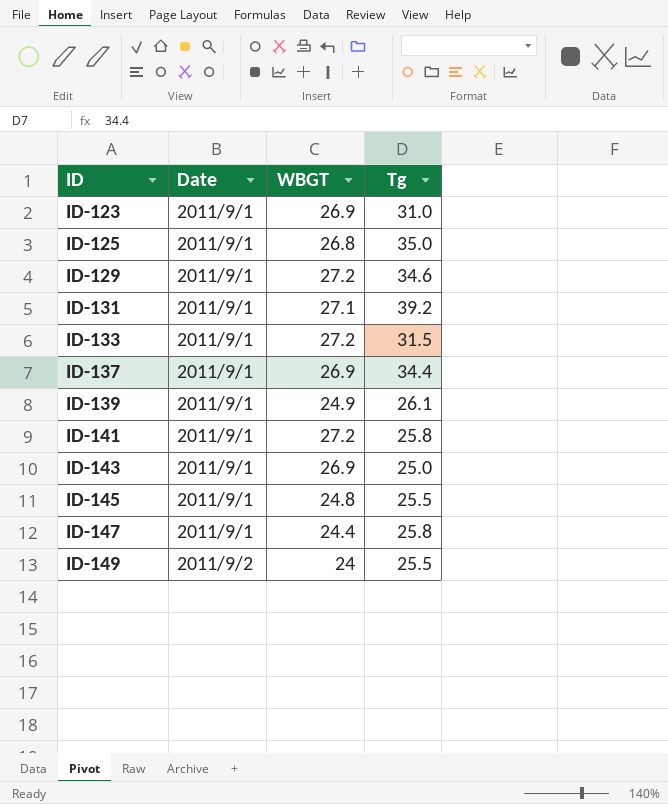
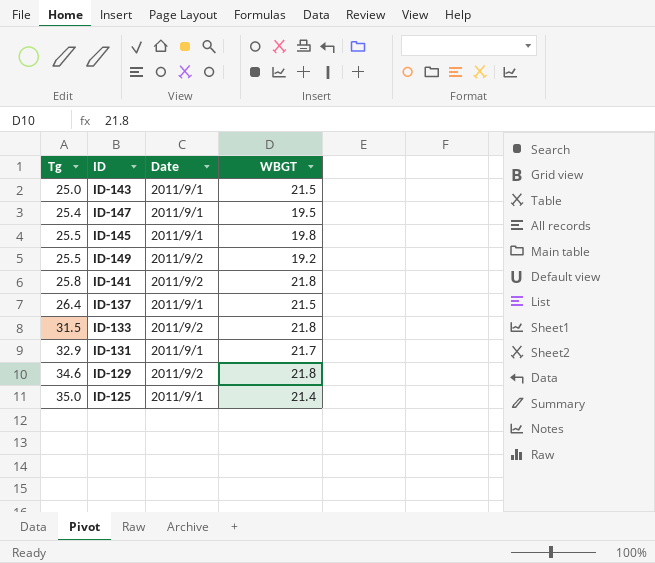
row order: ID ascending -> Tg ascending
column Tg | position: 4 -> 1
row ID-123: 2011/9/1 | 26.9 | 31.0 -> none
row ID-139: 2011/9/1 | 24.9 | 26.1 -> none
ID-143 | WBGT: 26.9 -> 21.5
ID-147 | Tg: 25.8 -> 25.4
ID-147 | WBGT: 24.4 -> 19.5
ID-145 | WBGT: 24.8 -> 19.8
ID-149 | WBGT: 24 -> 19.2
ID-141 | Date: 2011/9/1 -> 2011/9/2
ID-141 | WBGT: 27.2 -> 21.8
ID-137 | Tg: 34.4 -> 26.4
ID-137 | WBGT: 26.9 -> 21.5
ID-133 | Date: 2011/9/1 -> 2011/9/2
ID-133 | WBGT: 27.2 -> 21.8
ID-131 | Tg: 39.2 -> 32.9
ID-131 | WBGT: 27.1 -> 21.7
ID-129 | Date: 2011/9/1 -> 2011/9/2
ID-129 | WBGT: 27.2 -> 21.8
ID-125 | WBGT: 26.8 -> 21.4

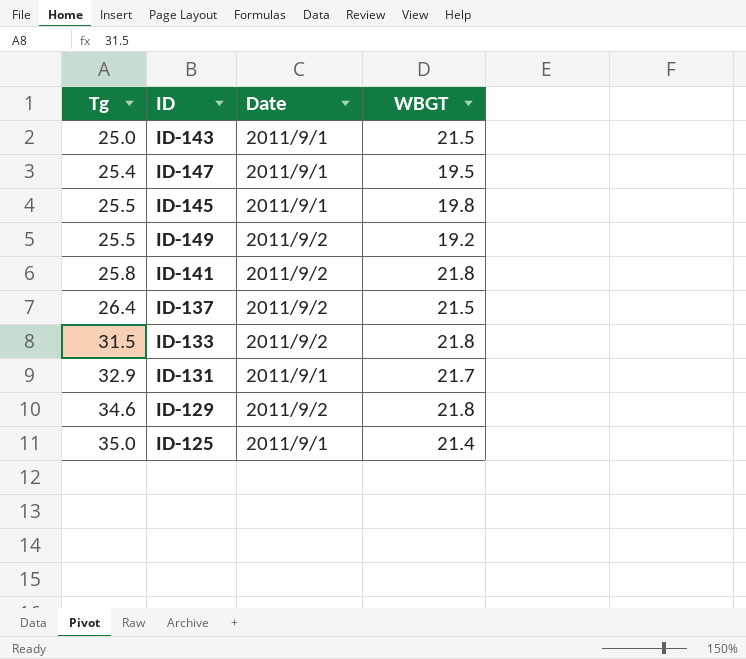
ID-137 | Date: 2011/9/1 -> 2011/9/2

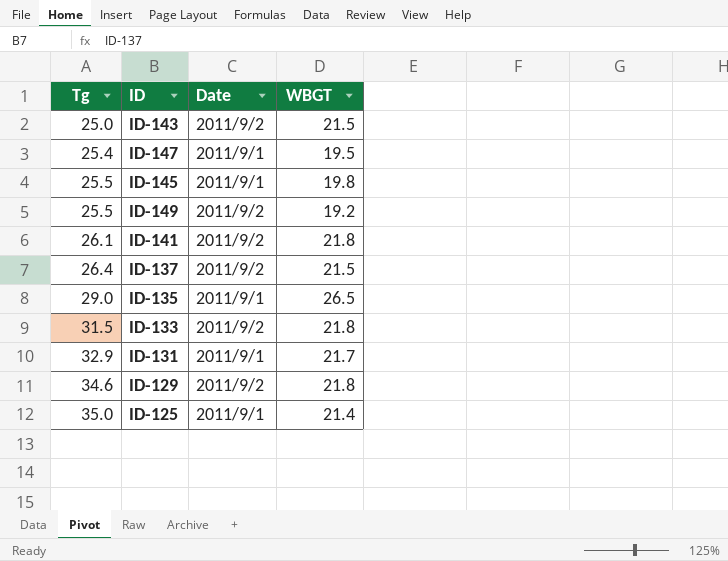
ID-143 | Date: 2011/9/1 -> 2011/9/2
ID-141 | Tg: 25.8 -> 26.1
row ID-135: none -> 29.0 | 2011/9/1 | 26.5

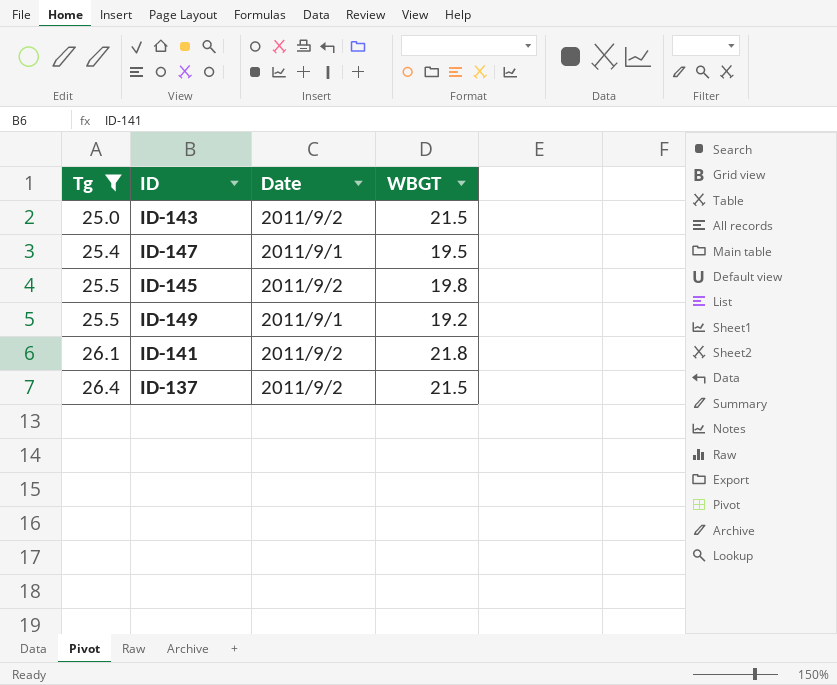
filter: none -> Tg <= 26.4
ID-145 | Date: 2011/9/1 -> 2011/9/2
ID-149 | Date: 2011/9/2 -> 2011/9/1

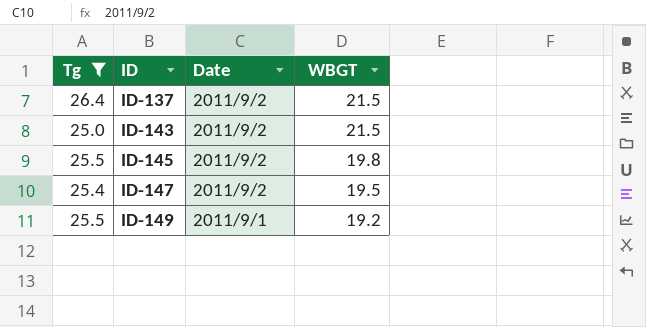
row order: Tg ascending -> ID ascending
row ID-141: 26.1 | 2011/9/2 | 21.8 -> none
ID-147 | Date: 2011/9/1 -> 2011/9/2

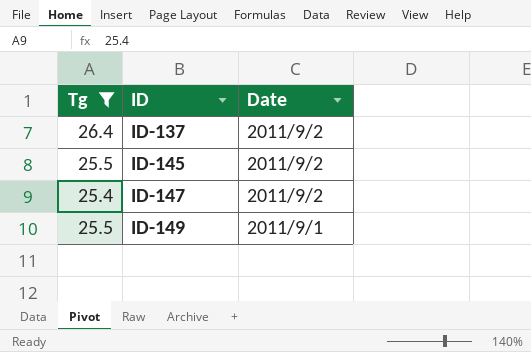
column WBGT | position: 4 -> none
row ID-143: 25.0 | 2011/9/2 | 21.5 -> none

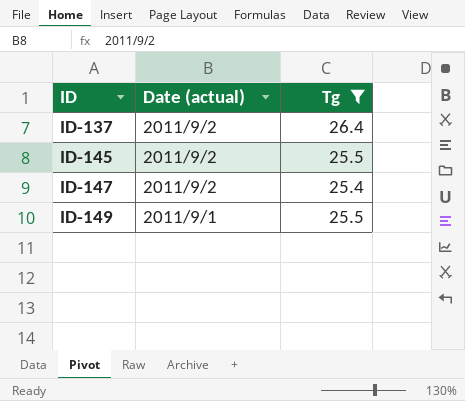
column name: Date -> Date (actual)
column Tg | position: 1 -> 3

